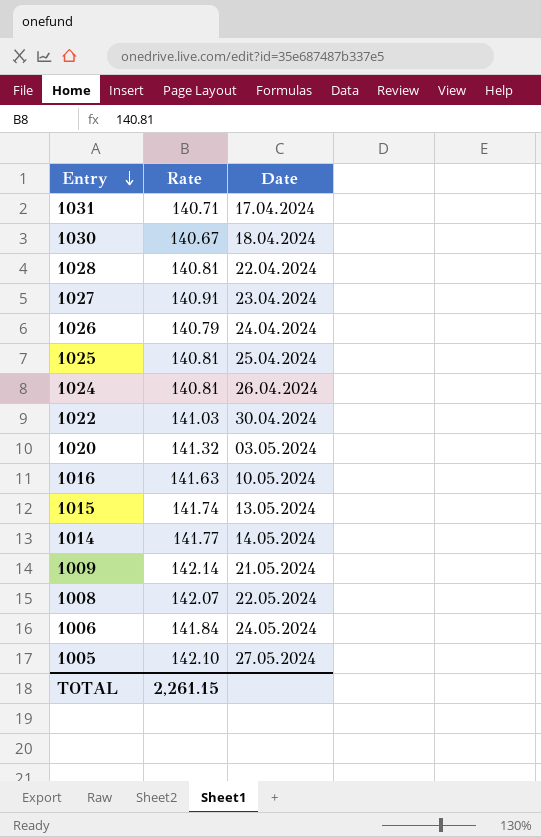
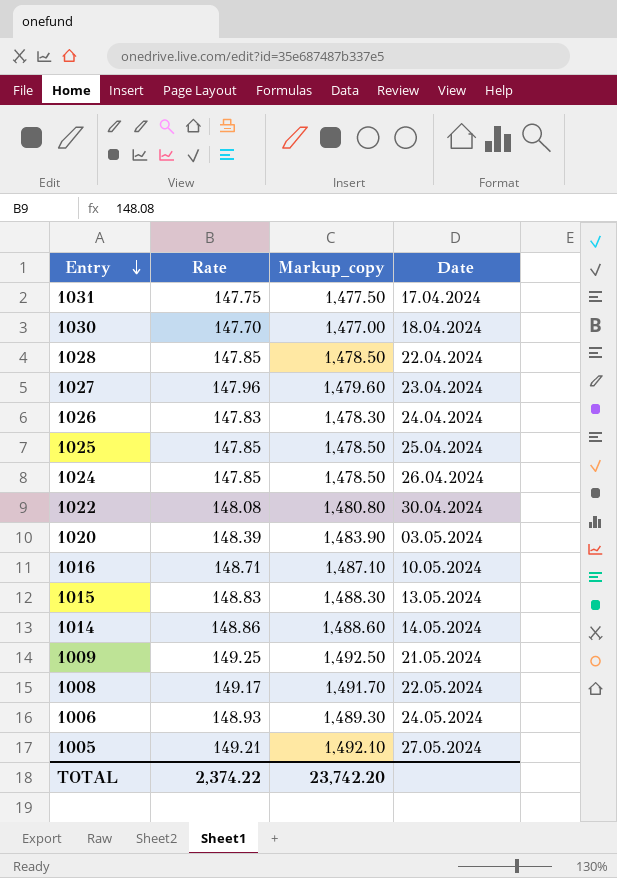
column Markup_copy | formula: none -> [Rate] * 10
1031 | Rate: 140.71 -> 147.75
1030 | Rate: 140.67 -> 147.70
1028 | Rate: 140.81 -> 147.85
1027 | Rate: 140.91 -> 147.96
1026 | Rate: 140.79 -> 147.83
1025 | Rate: 140.81 -> 147.85
1024 | Rate: 140.81 -> 147.85
1022 | Rate: 141.03 -> 148.08
1020 | Rate: 141.32 -> 148.39
1016 | Rate: 141.63 -> 148.71
1015 | Rate: 141.74 -> 148.83
1014 | Rate: 141.77 -> 148.86
1009 | Rate: 142.14 -> 149.25
1008 | Rate: 142.07 -> 149.17
1006 | Rate: 141.84 -> 148.93
1005 | Rate: 142.10 -> 149.21
TOTAL | Rate: 2,261.15 -> 2,374.22

